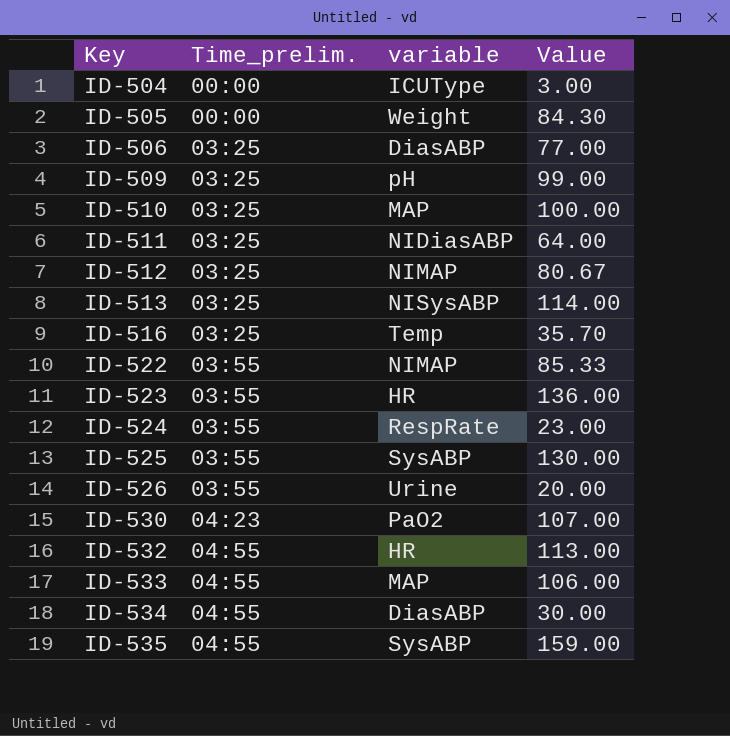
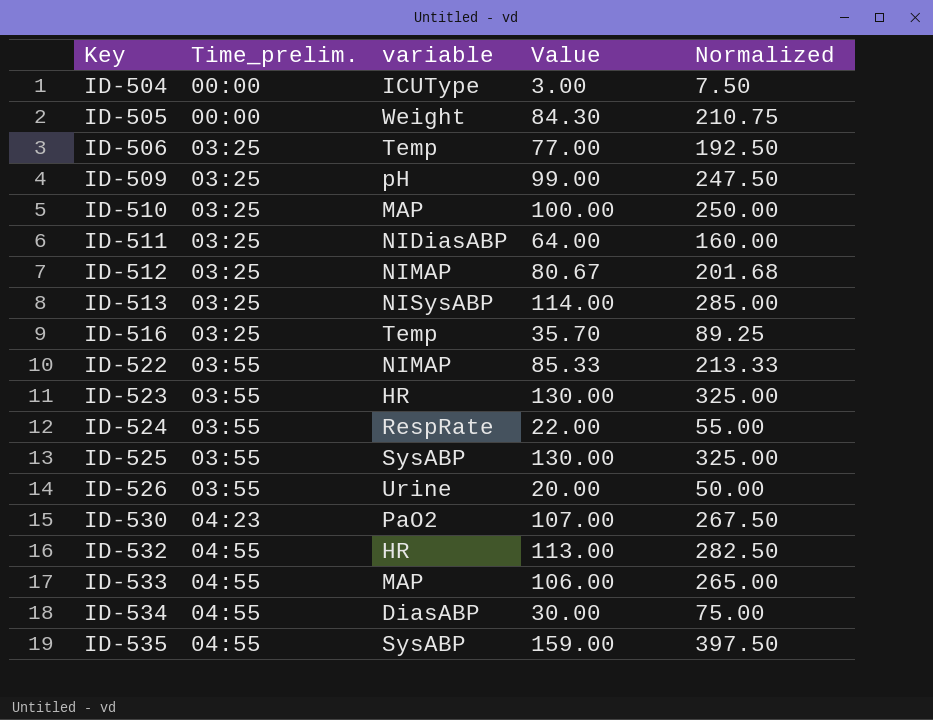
column Normalized | formula: none -> [Value] * 2.5
ID-506 | variable: DiasABP -> Temp
ID-523 | Value: 136.00 -> 130.00
ID-524 | Value: 23.00 -> 22.00

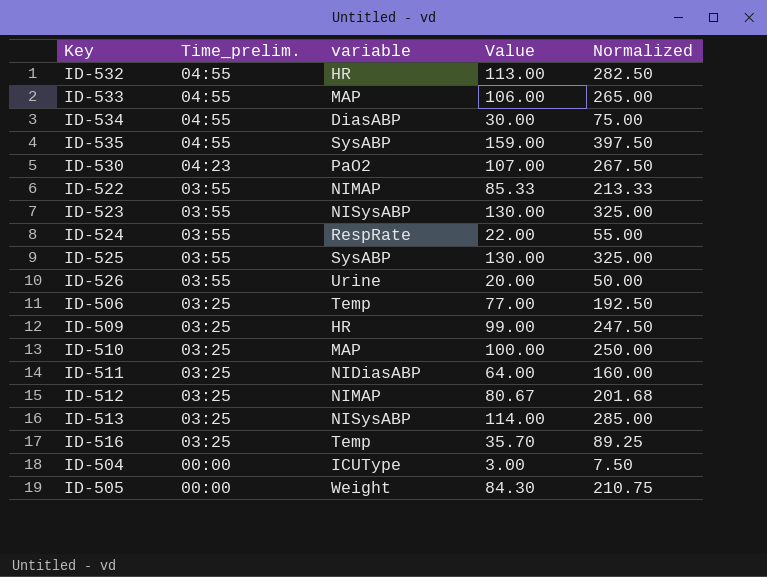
row order: Key ascending -> Time_prelim. descending
ID-523 | variable: HR -> NISysABP
ID-509 | variable: pH -> HR

